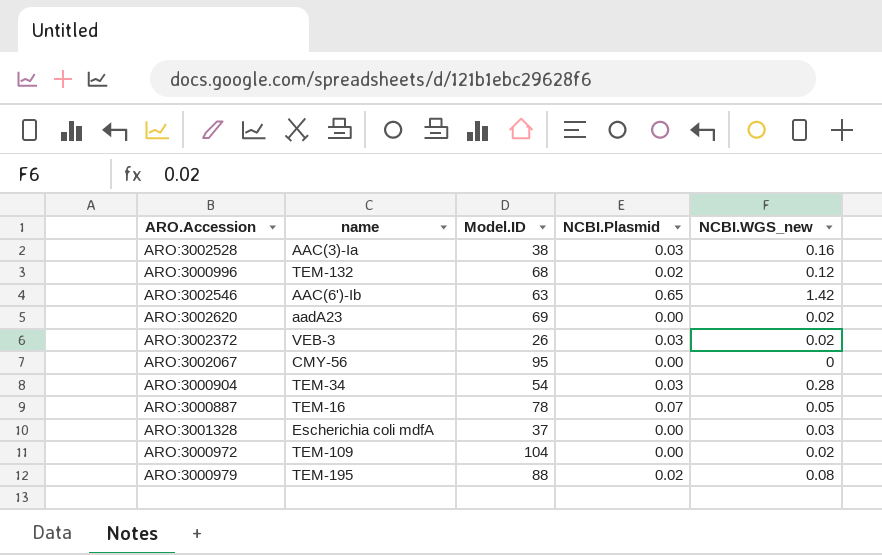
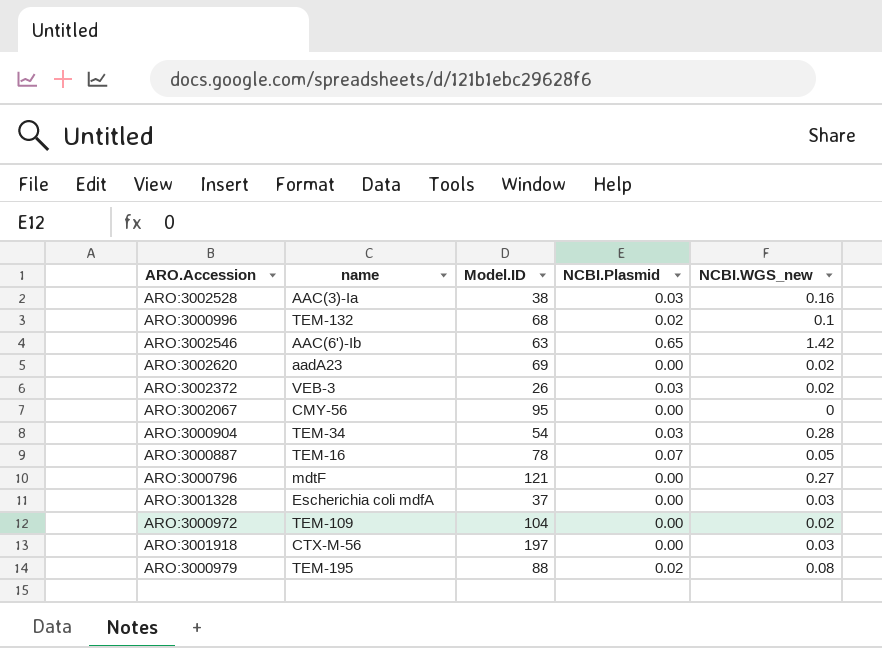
ARO:3000996 | NCBI.WGS_new: 0.12 -> 0.1
row ARO:3000796: none -> mdtF | 121 | 0.00 | 0.27
row ARO:3001918: none -> CTX-M-56 | 197 | 0.00 | 0.03

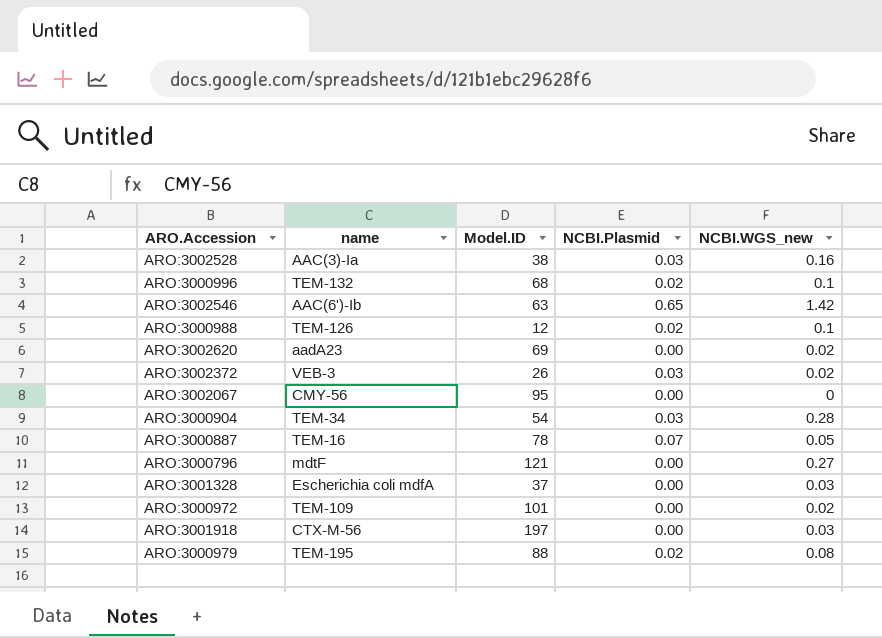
row ARO:3000988: none -> TEM-126 | 12 | 0.02 | 0.1
ARO:3000972 | Model.ID: 104 -> 101

